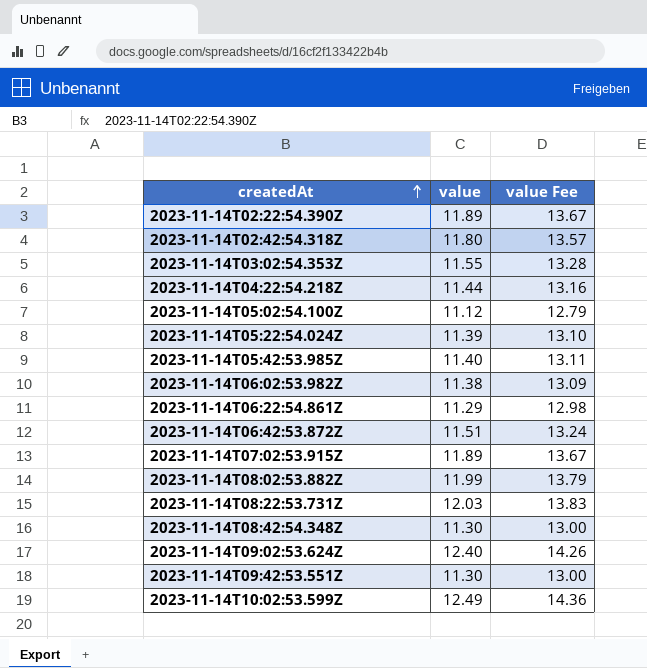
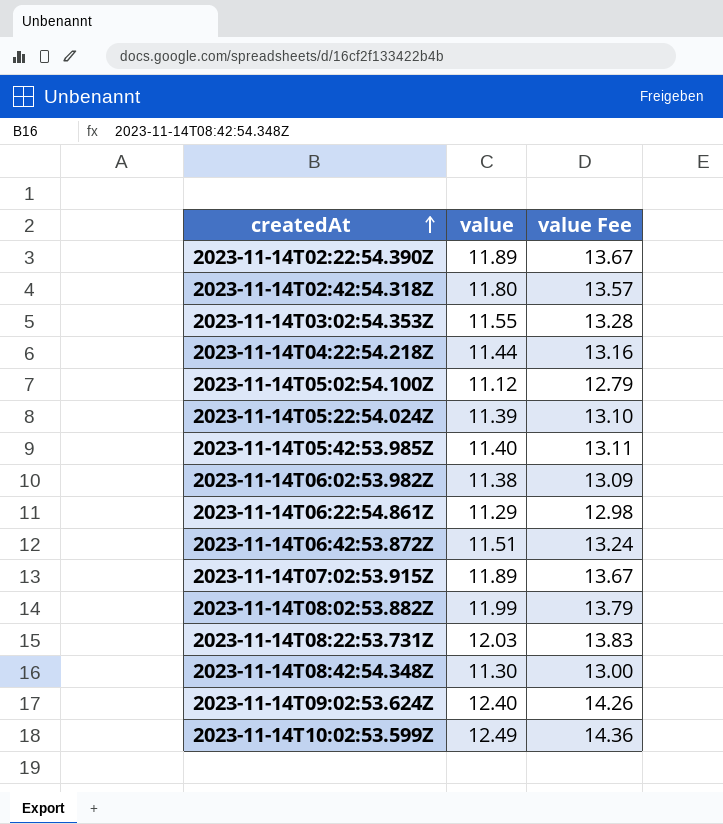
row 2023-11-14T09:42:53.551Z: 11.30 | 13.00 -> none

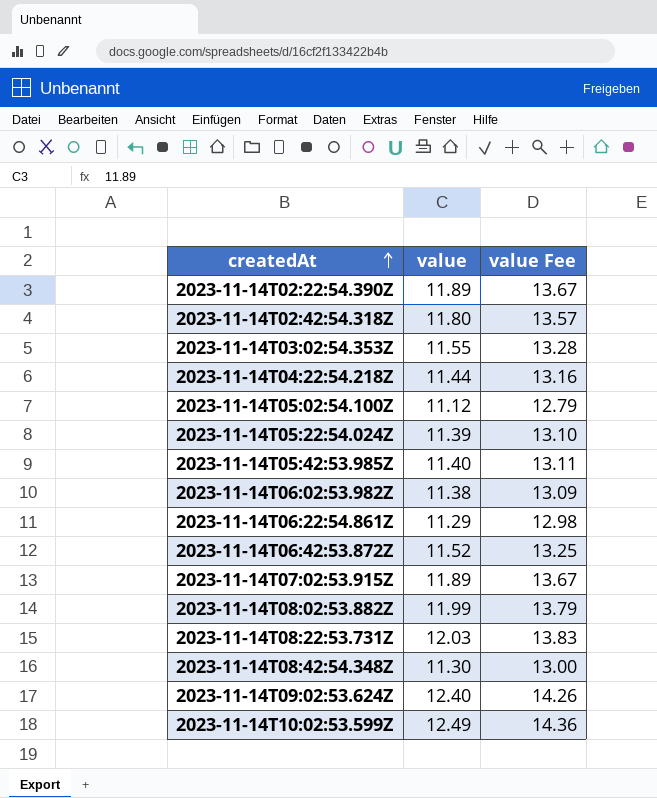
2023-11-14T06:42:53.872Z | value: 11.51 -> 11.52
2023-11-14T06:42:53.872Z | value Fee: 13.24 -> 13.25

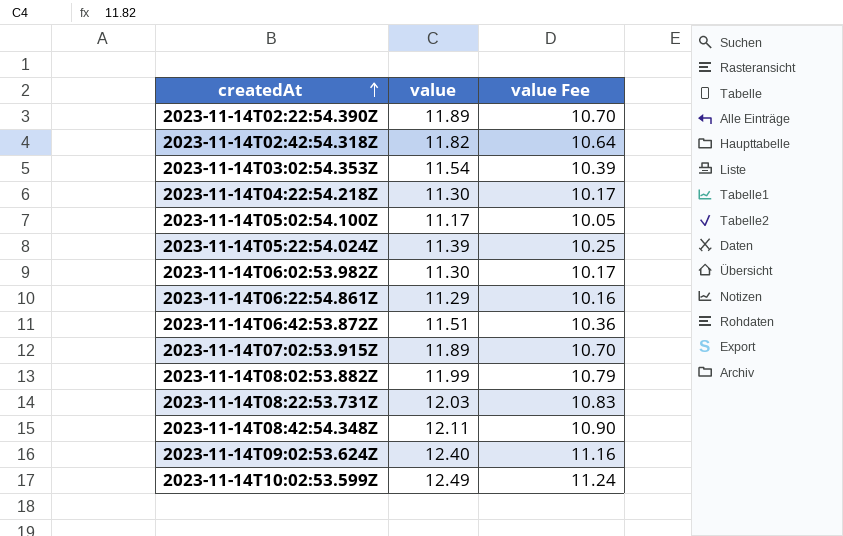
column value Fee | formula: [value] * 1.15 -> [value] * 0.9
row 2023-11-14T05:42:53.985Z: 11.40 | 13.11 -> none
2023-11-14T02:42:54.318Z | value: 11.80 -> 11.82
2023-11-14T03:02:54.353Z | value: 11.55 -> 11.54
2023-11-14T04:22:54.218Z | value: 11.44 -> 11.30
2023-11-14T05:02:54.100Z | value: 11.12 -> 11.17
2023-11-14T06:02:53.982Z | value: 11.38 -> 11.30
2023-11-14T06:42:53.872Z | value: 11.52 -> 11.51
2023-11-14T08:42:54.348Z | value: 11.30 -> 12.11

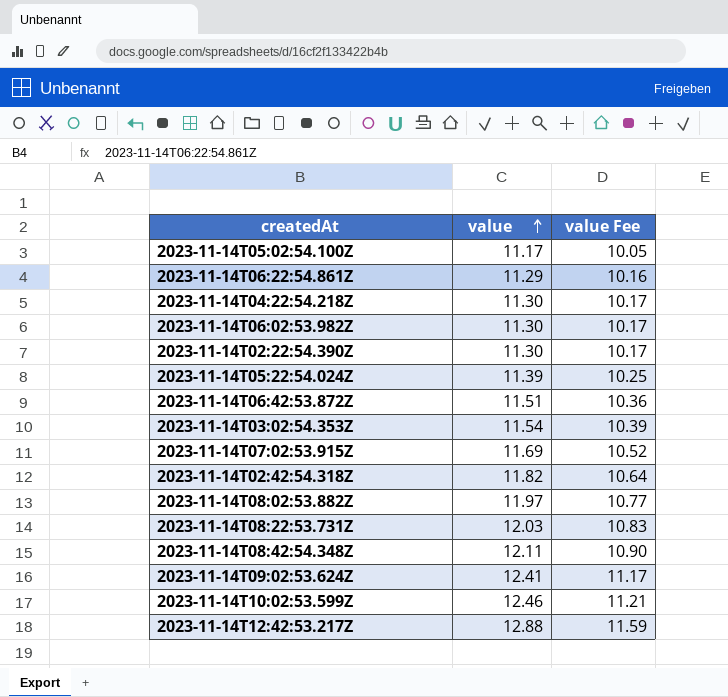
row order: createdAt ascending -> value ascending
2023-11-14T02:22:54.390Z | value: 11.89 -> 11.30
2023-11-14T02:22:54.390Z | value Fee: 10.70 -> 10.17
2023-11-14T07:02:53.915Z | value: 11.89 -> 11.69
2023-11-14T07:02:53.915Z | value Fee: 10.70 -> 10.52
2023-11-14T08:02:53.882Z | value: 11.99 -> 11.97
2023-11-14T08:02:53.882Z | value Fee: 10.79 -> 10.77
2023-11-14T09:02:53.624Z | value: 12.40 -> 12.41
2023-11-14T09:02:53.624Z | value Fee: 11.16 -> 11.17
2023-11-14T10:02:53.599Z | value: 12.49 -> 12.46
2023-11-14T10:02:53.599Z | value Fee: 11.24 -> 11.21
row 2023-11-14T12:42:53.217Z: none -> 12.88 | 11.59

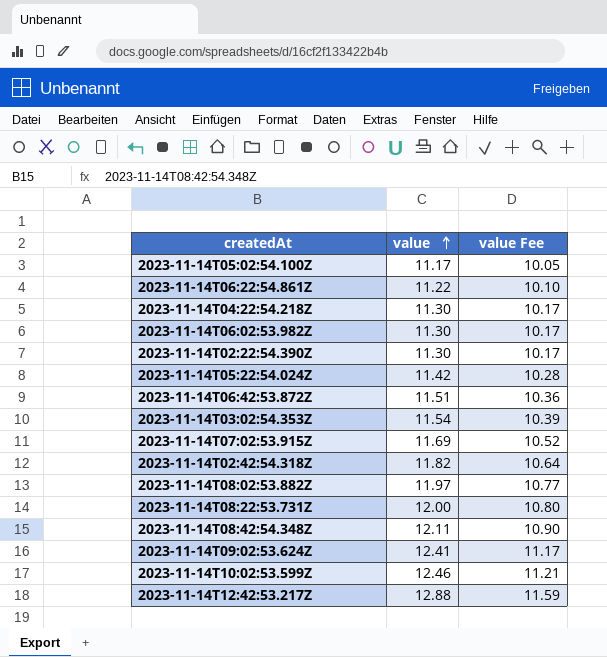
2023-11-14T06:22:54.861Z | value: 11.29 -> 11.22
2023-11-14T06:22:54.861Z | value Fee: 10.16 -> 10.10
2023-11-14T05:22:54.024Z | value: 11.39 -> 11.42
2023-11-14T05:22:54.024Z | value Fee: 10.25 -> 10.28
2023-11-14T08:22:53.731Z | value: 12.03 -> 12.00
2023-11-14T08:22:53.731Z | value Fee: 10.83 -> 10.80

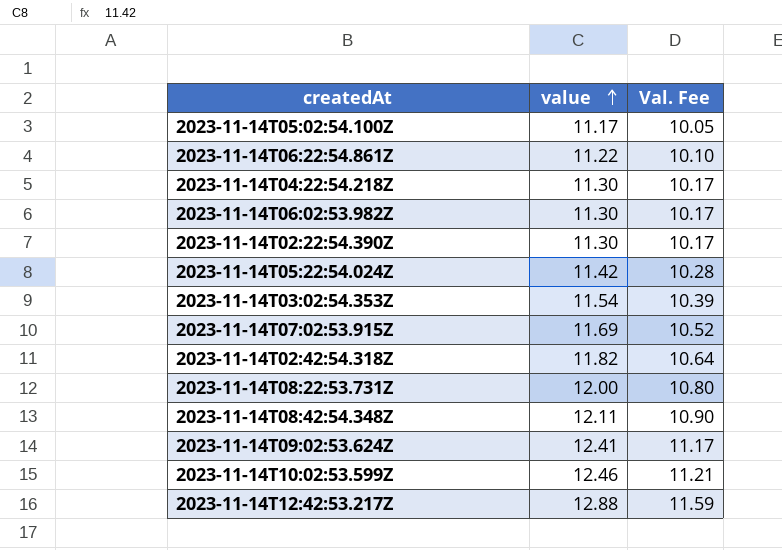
column name: value Fee -> Val. Fee
row 2023-11-14T06:42:53.872Z: 11.51 | 10.36 -> none
row 2023-11-14T08:02:53.882Z: 11.97 | 10.77 -> none

